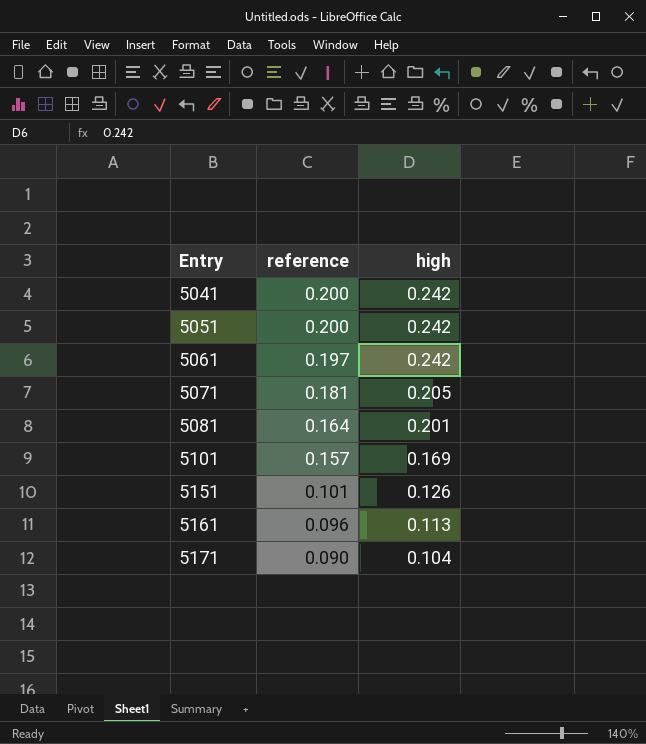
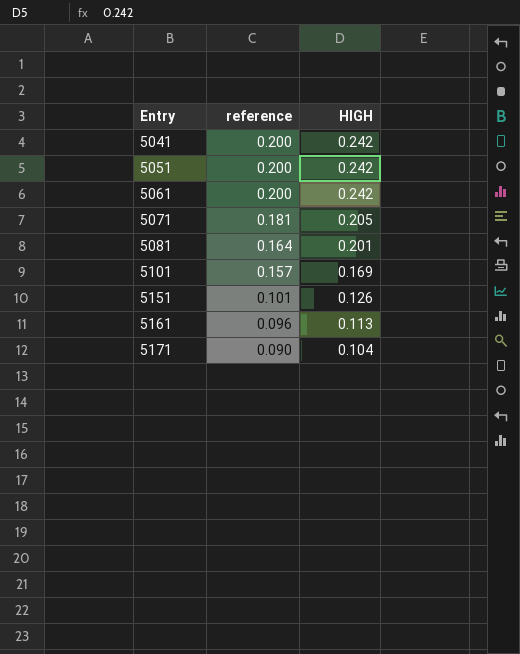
column name: high -> HIGH
5061 | reference: 0.197 -> 0.200

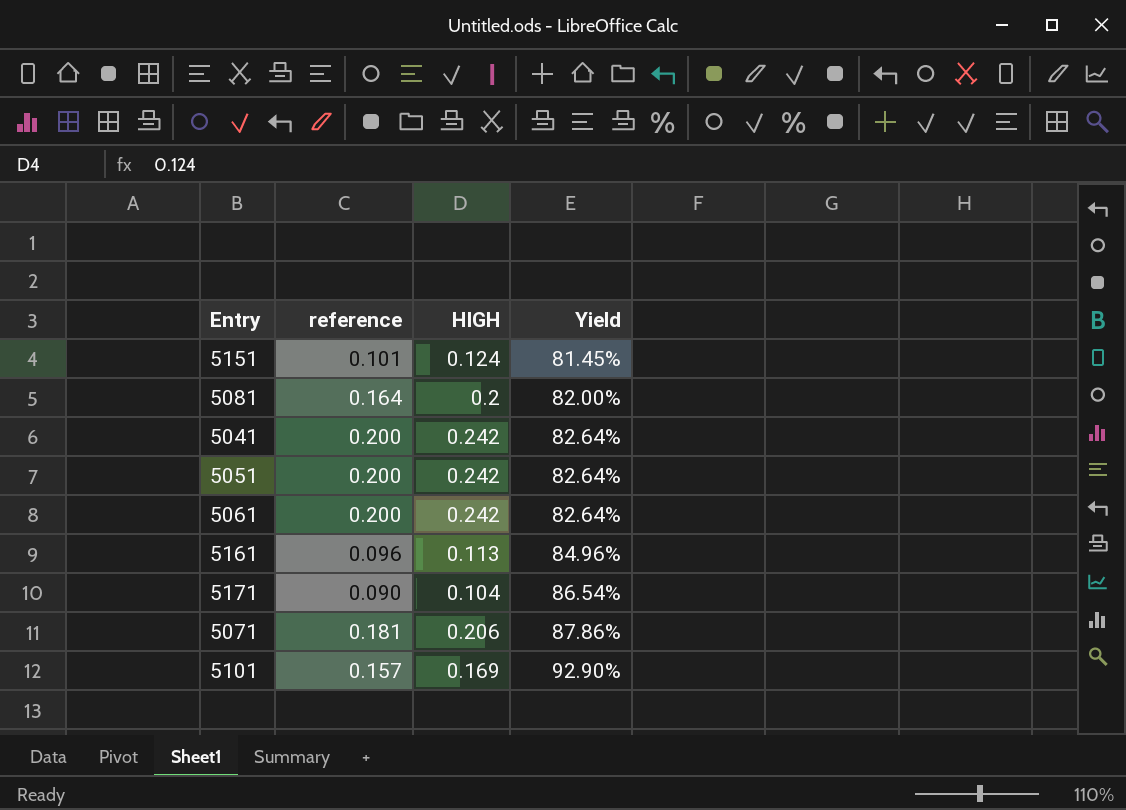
row order: Entry ascending -> Yield ascending
column Yield | formula: none -> [reference] / [HIGH]
5151 | HIGH: 0.126 -> 0.124
5081 | HIGH: 0.201 -> 0.2
5071 | HIGH: 0.205 -> 0.206

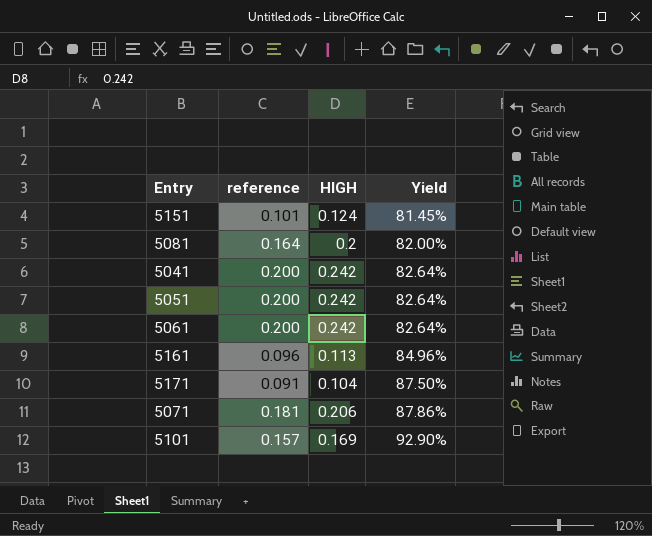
5171 | reference: 0.090 -> 0.091
5171 | Yield: 86.54% -> 87.50%

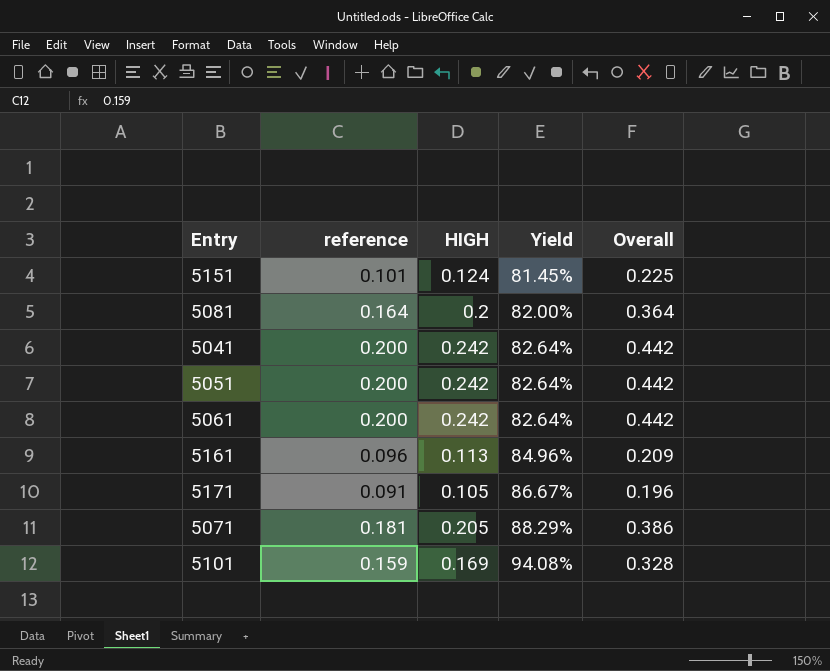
column Overall | formula: none -> [reference] + [HIGH]
5171 | HIGH: 0.104 -> 0.105
5171 | Yield: 87.50% -> 86.67%
5071 | HIGH: 0.206 -> 0.205
5071 | Yield: 87.86% -> 88.29%
5101 | reference: 0.157 -> 0.159
5101 | Yield: 92.90% -> 94.08%

